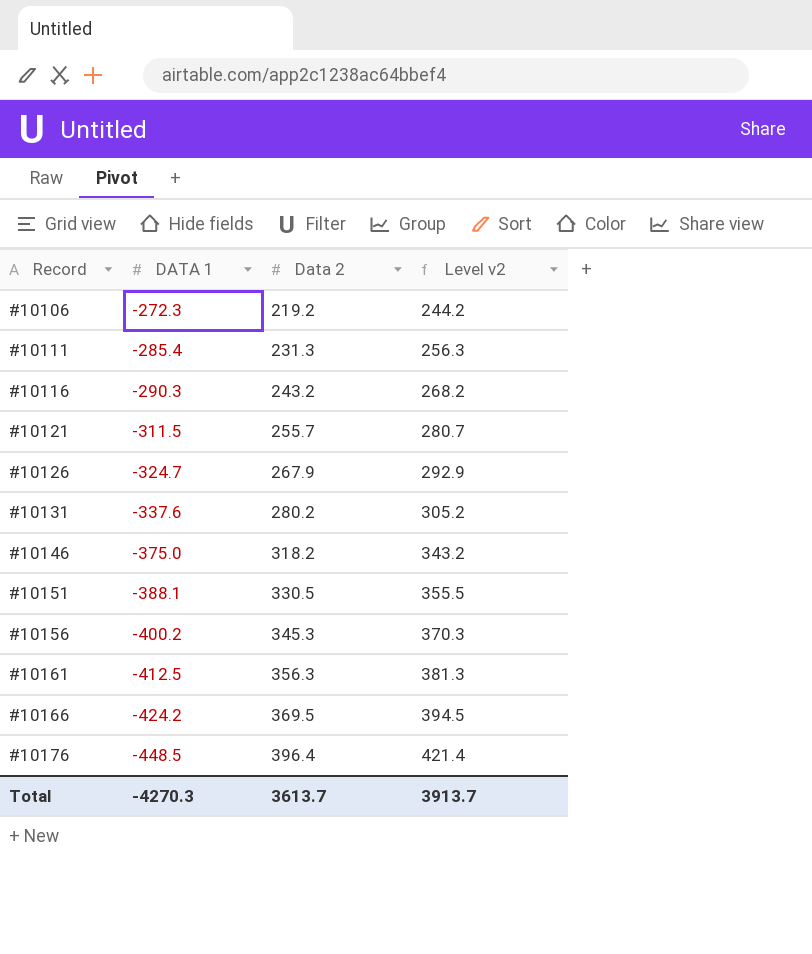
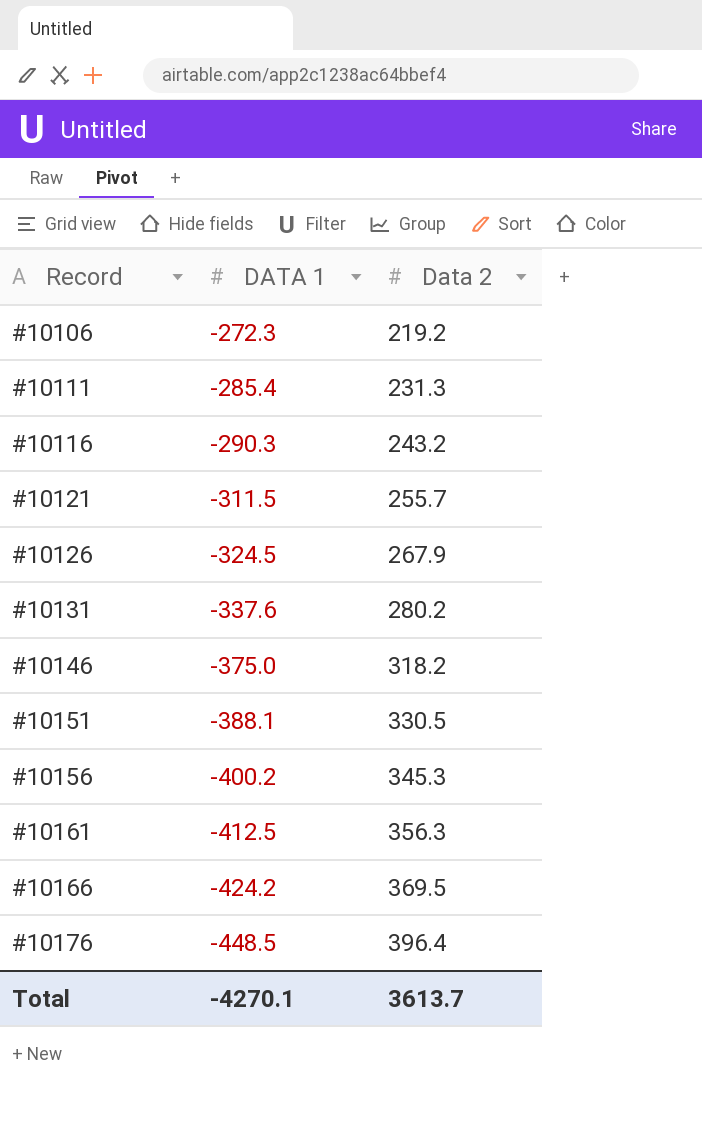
column Level v2 | formula: [Data 2] + 25 -> none
#10126 | DATA 1: -324.7 -> -324.5
Total | DATA 1: -4270.3 -> -4270.1

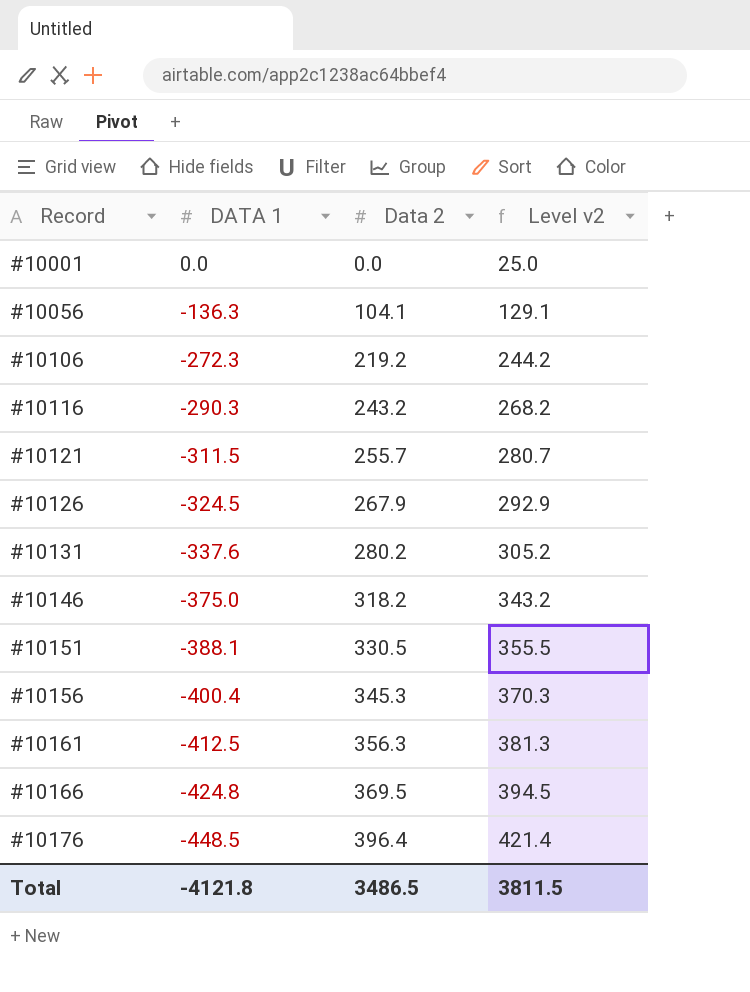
column Level v2 | formula: none -> [Data 2] + 25
row #10111: -285.4 | 231.3 -> none
row #10001: none -> 0.0 | 0.0 | 25.0
row #10056: none -> -136.3 | 104.1 | 129.1
#10156 | DATA 1: -400.2 -> -400.4
#10166 | DATA 1: -424.2 -> -424.8
Total | DATA 1: -4270.1 -> -4121.8
Total | Data 2: 3613.7 -> 3486.5

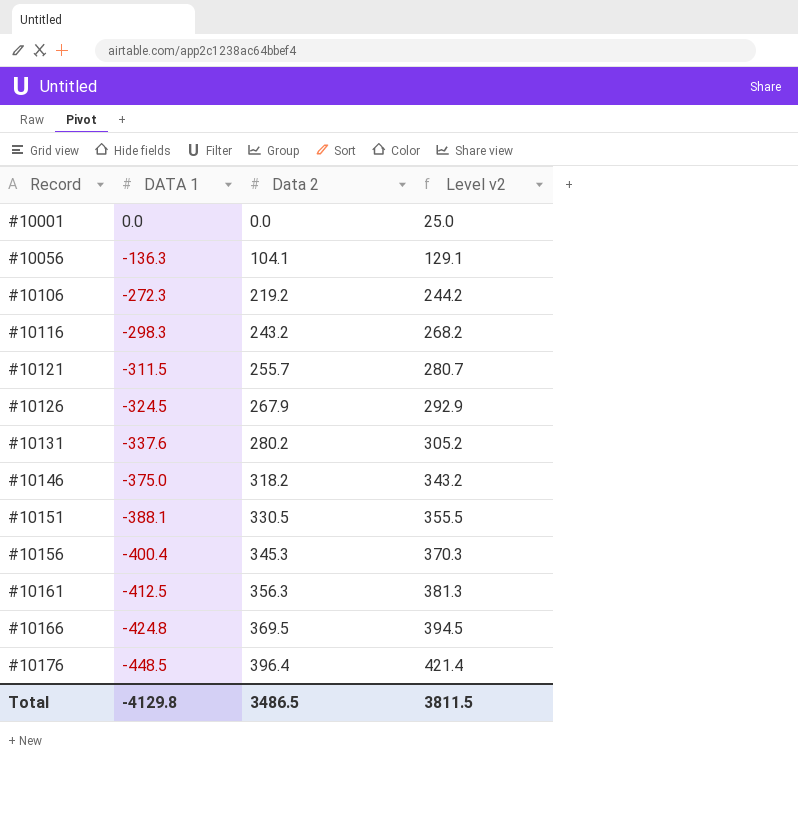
#10116 | DATA 1: -290.3 -> -298.3
Total | DATA 1: -4121.8 -> -4129.8

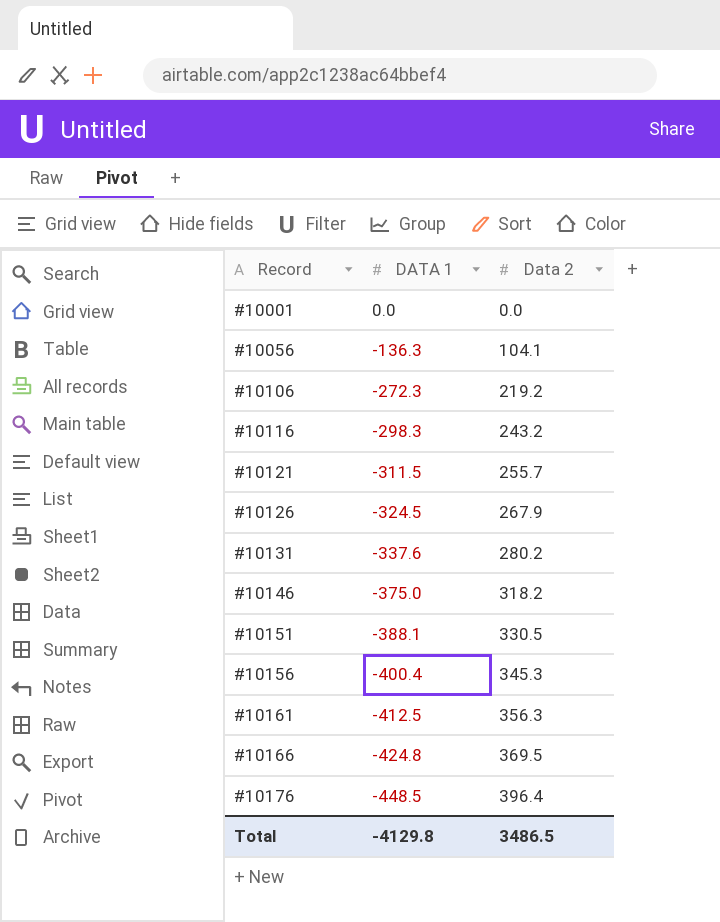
column Level v2 | formula: [Data 2] + 25 -> none

